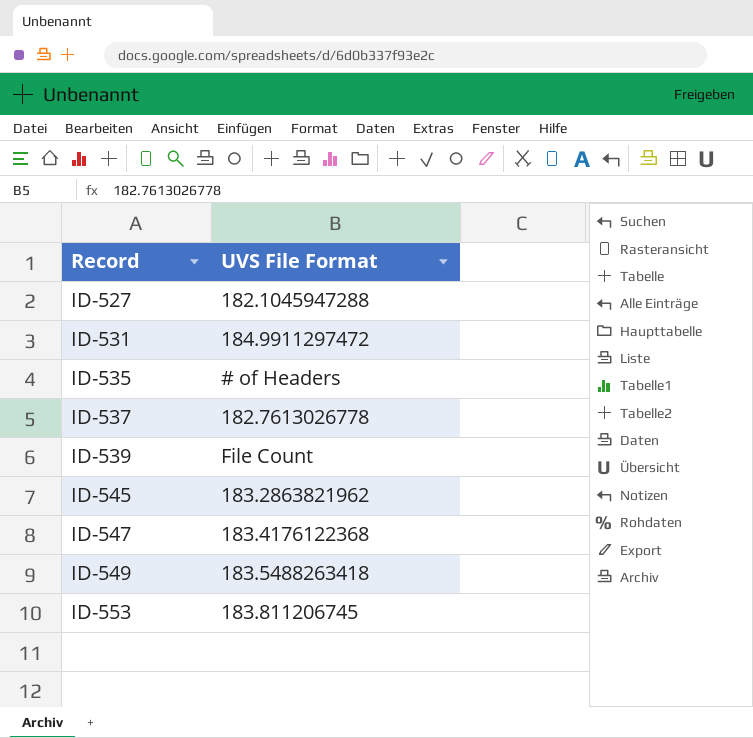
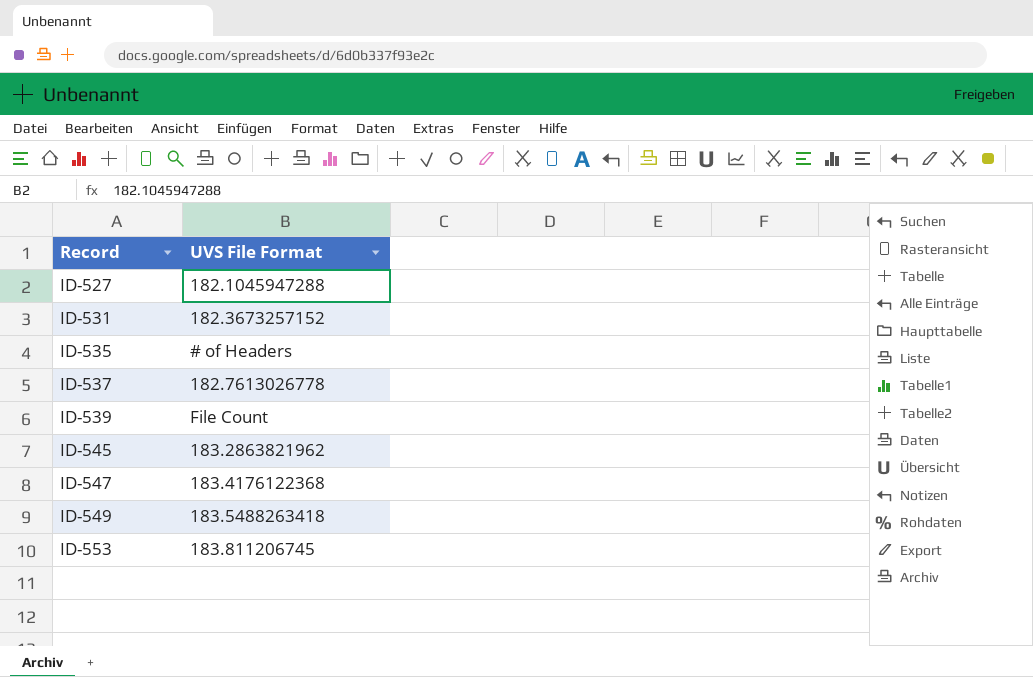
ID-531 | UVS File Format: 184.9911297472 -> 182.3673257152

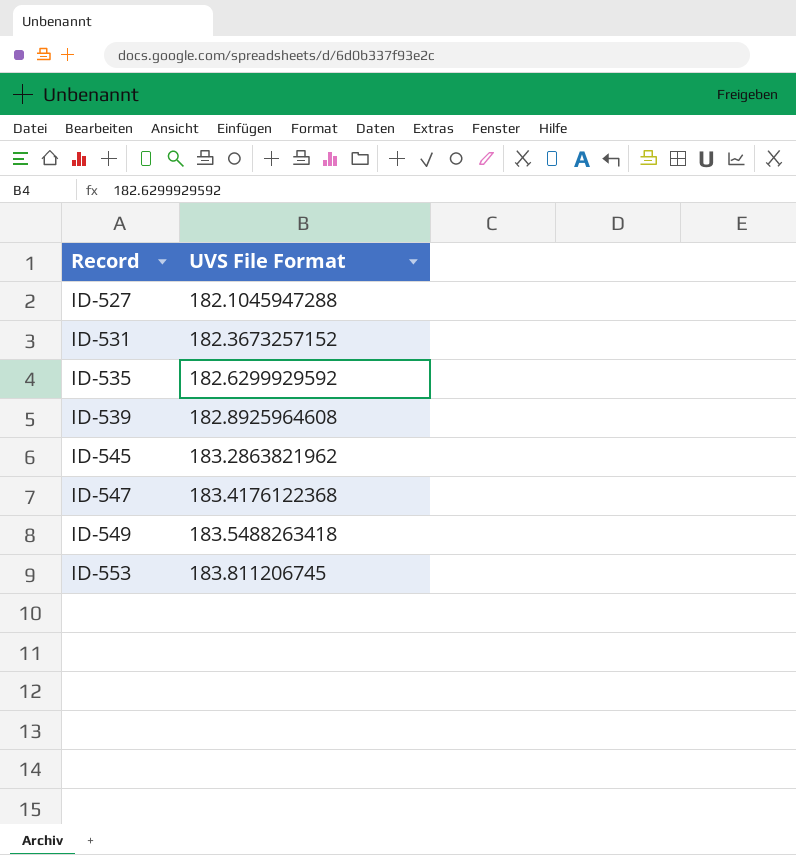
row ID-537: 182.7613026778 -> none
ID-535 | UVS File Format: # of Headers -> 182.6299929592
ID-539 | UVS File Format: File Count -> 182.8925964608

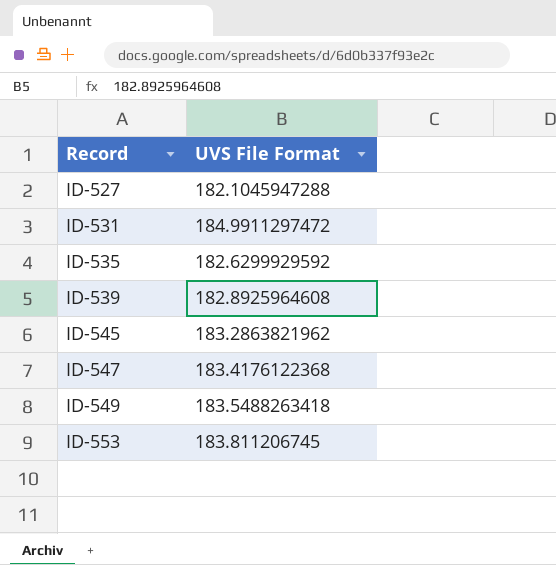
ID-531 | UVS File Format: 182.3673257152 -> 184.9911297472

